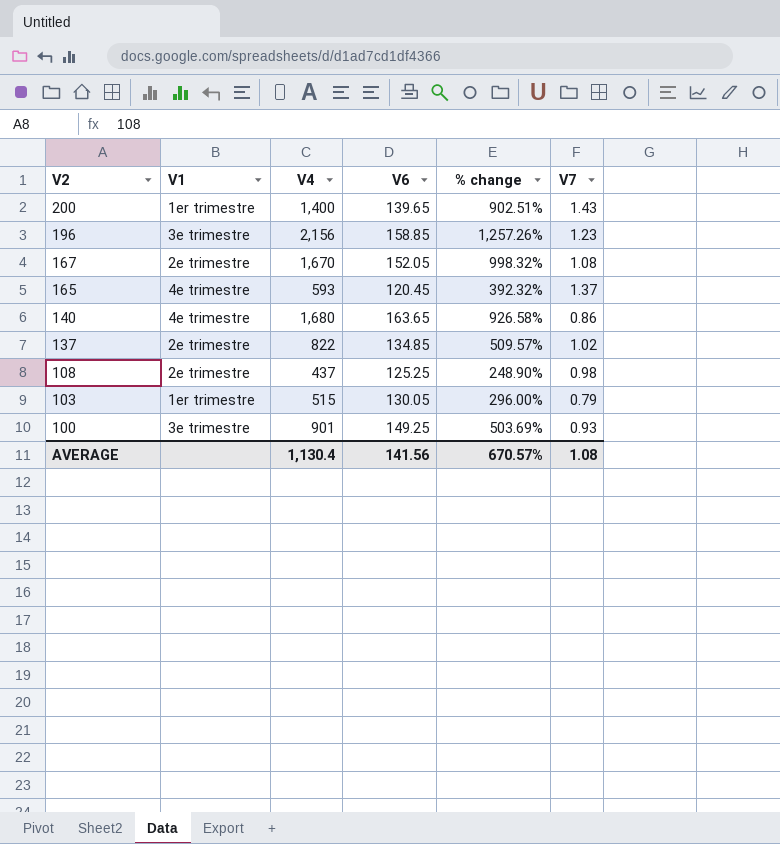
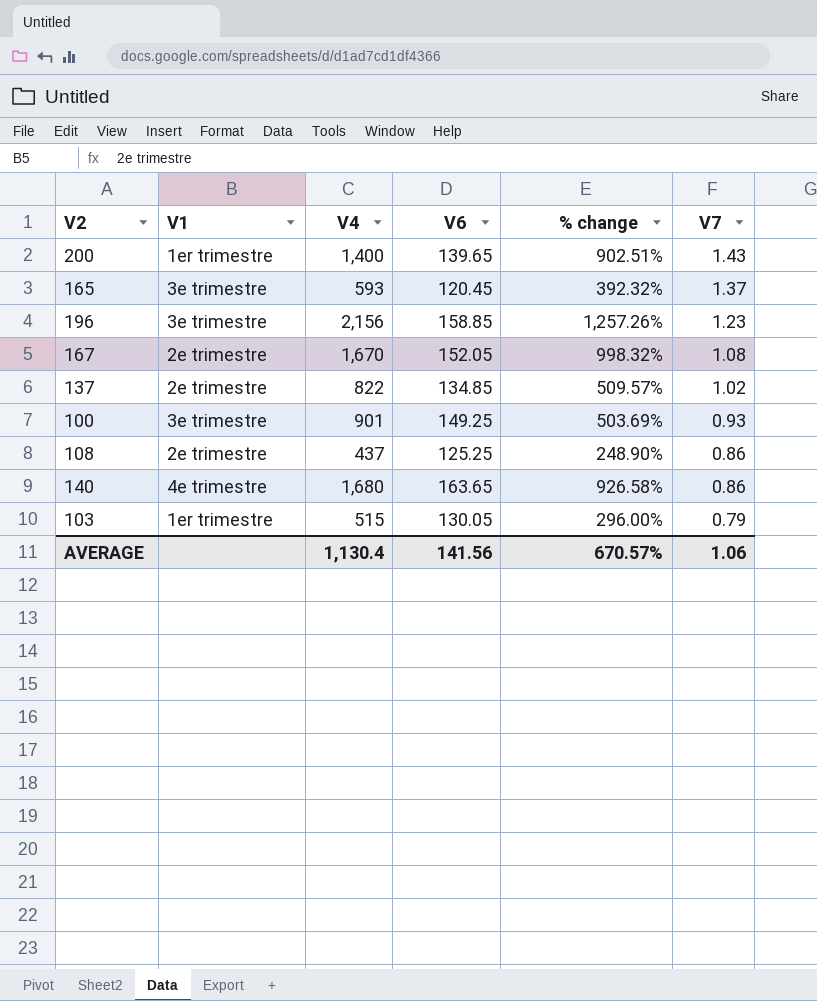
row order: V2 descending -> V7 descending
165 | V1: 4e trimestre -> 3e trimestre
108 | V7: 0.98 -> 0.86
AVERAGE | V7: 1.08 -> 1.06

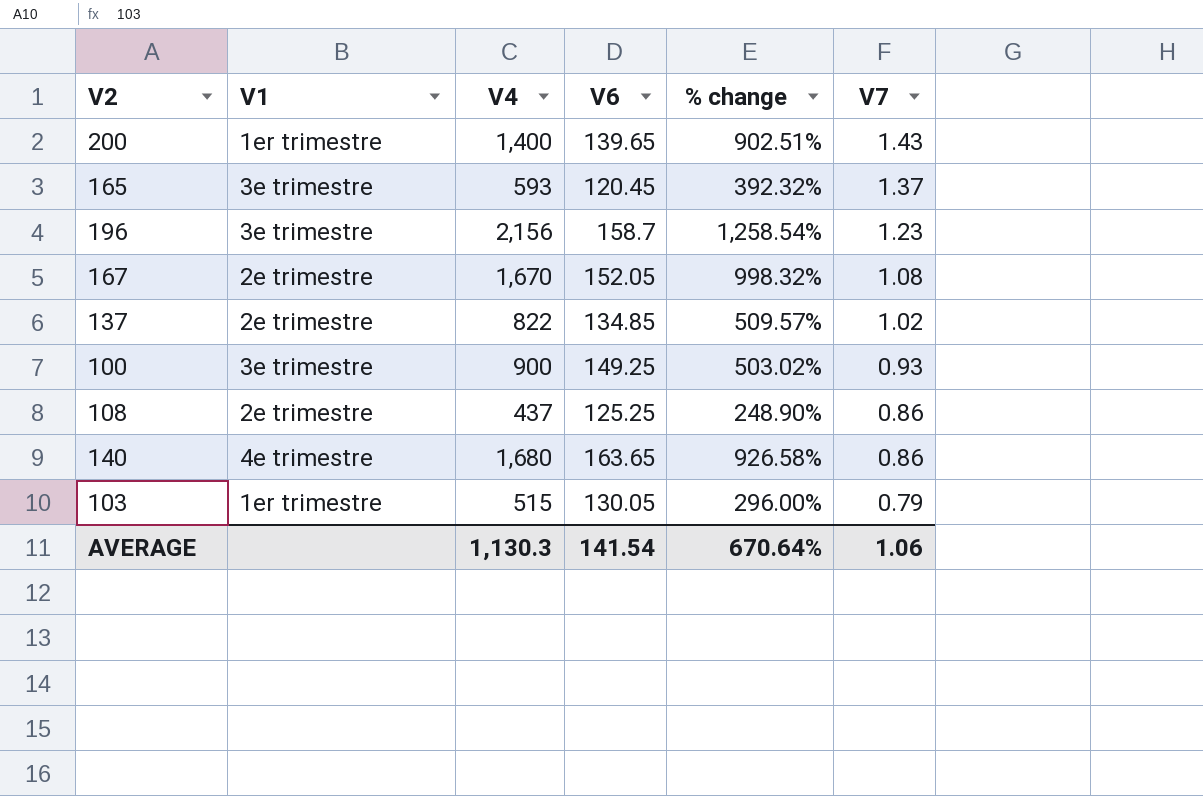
196 | V6: 158.85 -> 158.7
196 | % change: 1,257.26% -> 1,258.54%
100 | V4: 901 -> 900
100 | % change: 503.69% -> 503.02%
AVERAGE | V4: 1,130.4 -> 1,130.3
AVERAGE | V6: 141.56 -> 141.54
AVERAGE | % change: 670.57% -> 670.64%

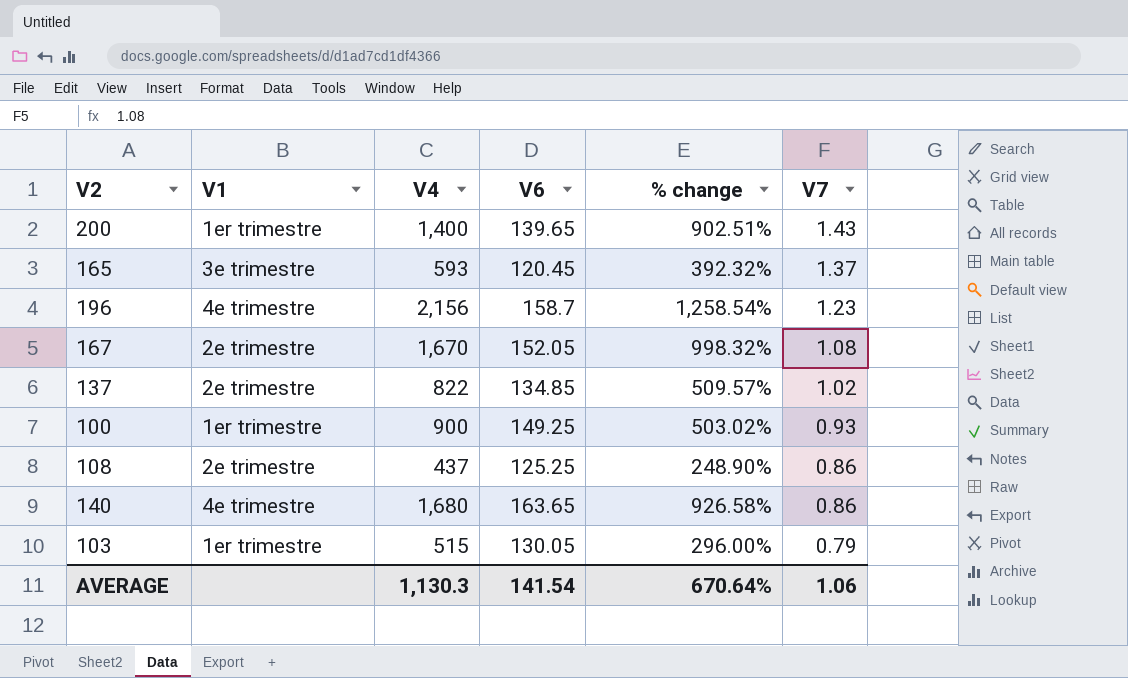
196 | V1: 3e trimestre -> 4e trimestre
100 | V1: 3e trimestre -> 1er trimestre

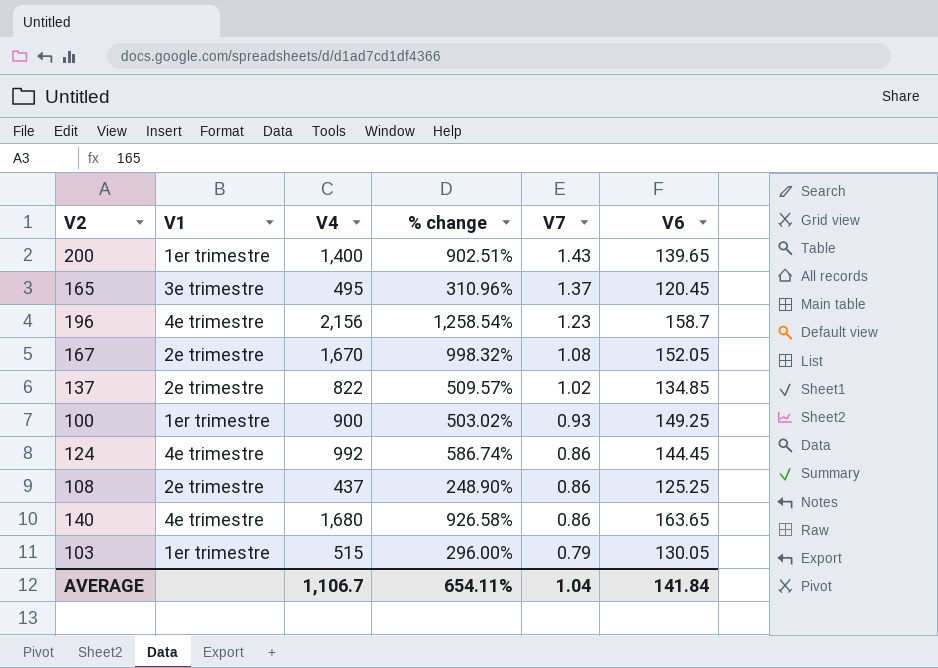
column V6 | position: 4 -> 6
165 | V4: 593 -> 495
165 | % change: 392.32% -> 310.96%
row 124: none -> 4e trimestre | 992 | 586.74% | 0.86 | 144.45
AVERAGE | V4: 1,130.3 -> 1,106.7
AVERAGE | % change: 670.64% -> 654.11%
AVERAGE | V7: 1.06 -> 1.04
AVERAGE | V6: 141.54 -> 141.84

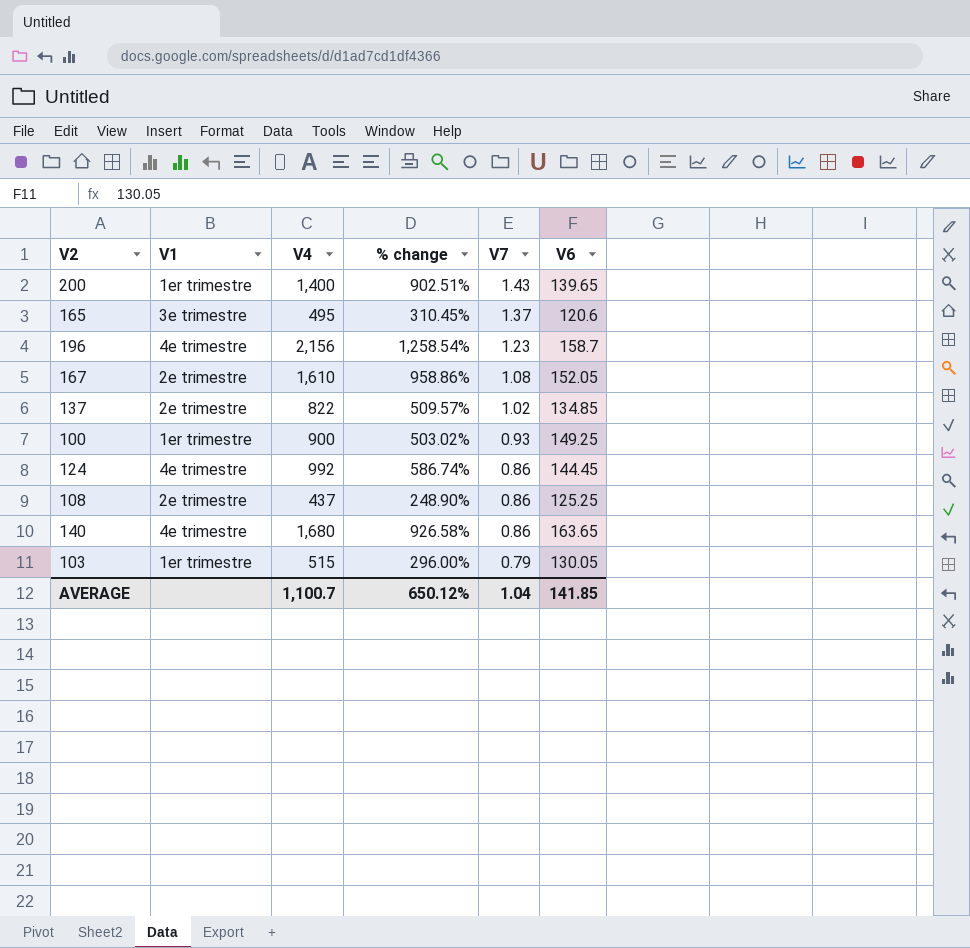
165 | % change: 310.96% -> 310.45%
165 | V6: 120.45 -> 120.6
167 | V4: 1,670 -> 1,610
167 | % change: 998.32% -> 958.86%
AVERAGE | V4: 1,106.7 -> 1,100.7
AVERAGE | % change: 654.11% -> 650.12%
AVERAGE | V6: 141.84 -> 141.85

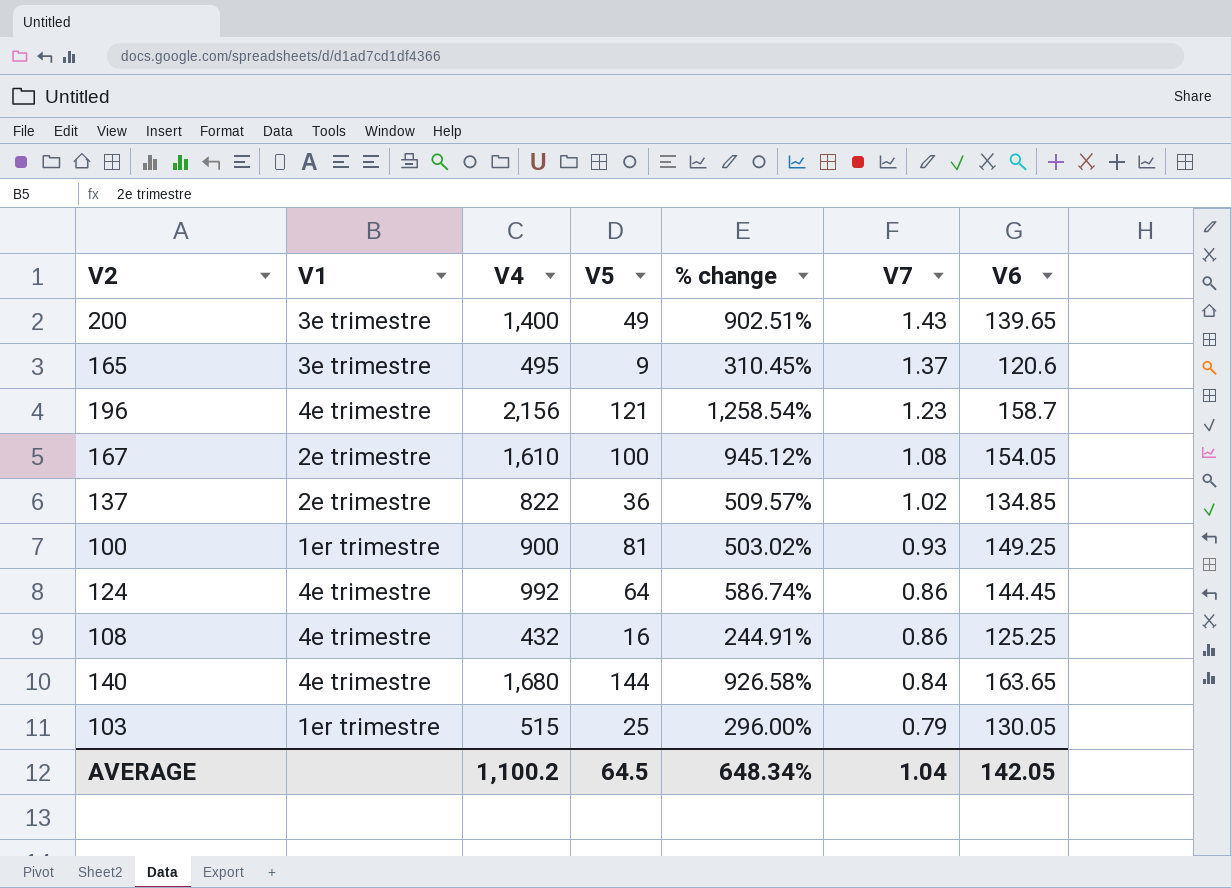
column V5 | position: none -> 4
200 | V1: 1er trimestre -> 3e trimestre
167 | % change: 958.86% -> 945.12%
167 | V6: 152.05 -> 154.05
108 | V1: 2e trimestre -> 4e trimestre
108 | V4: 437 -> 432
108 | % change: 248.90% -> 244.91%
140 | V7: 0.86 -> 0.84
AVERAGE | V4: 1,100.7 -> 1,100.2
AVERAGE | % change: 650.12% -> 648.34%
AVERAGE | V6: 141.85 -> 142.05

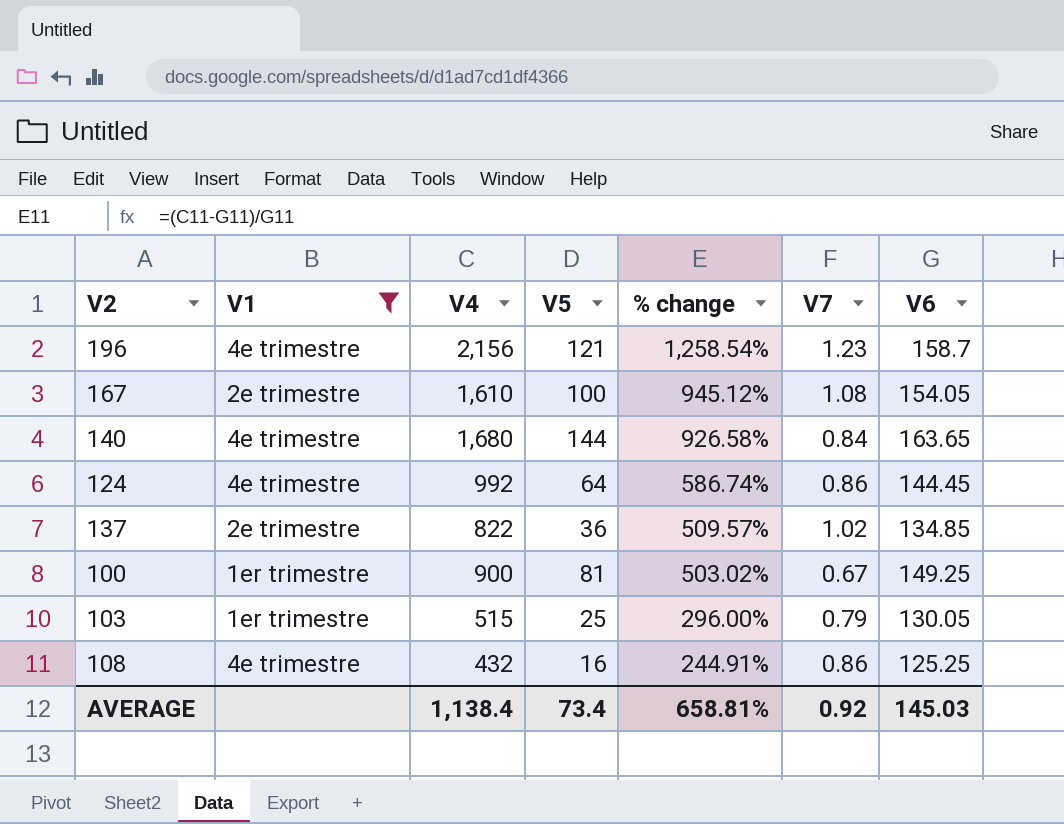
filter: none -> V1 != 3e trimestre
row order: V7 descending -> % change descending
100 | V7: 0.93 -> 0.67
AVERAGE | V4: 1,100.2 -> 1,138.4
AVERAGE | V5: 64.5 -> 73.4
AVERAGE | % change: 648.34% -> 658.81%
AVERAGE | V7: 1.04 -> 0.92
AVERAGE | V6: 142.05 -> 145.03

